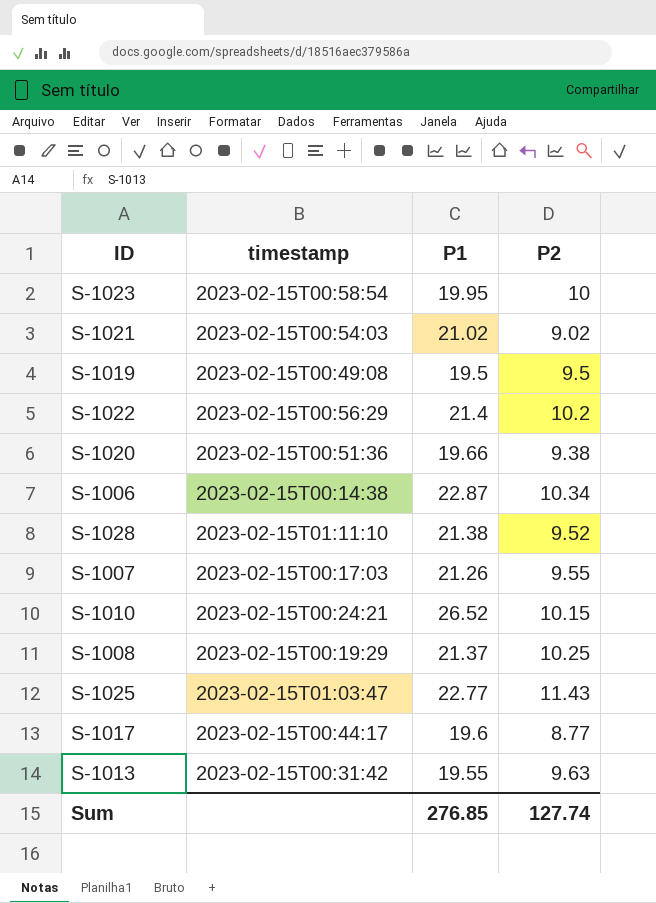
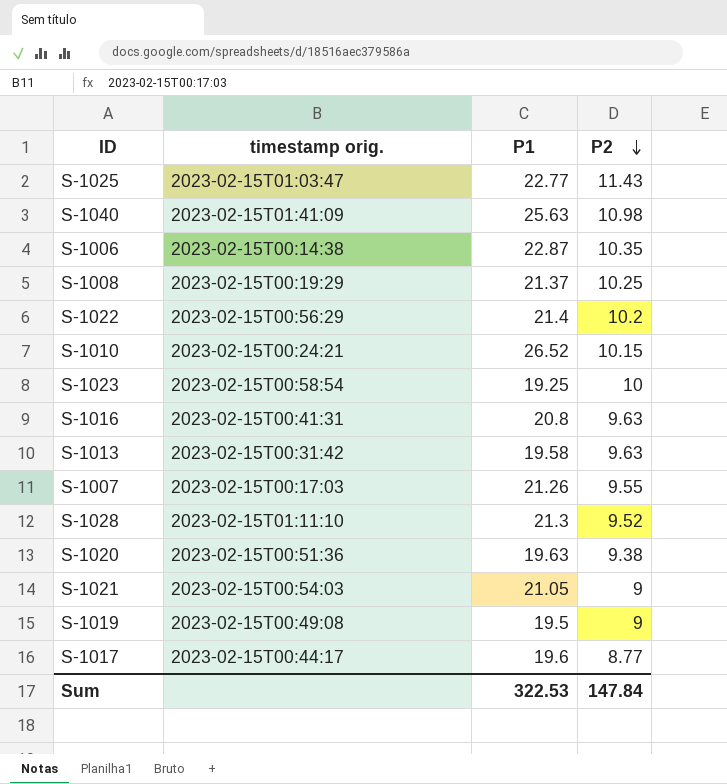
row order: none -> P2 descending
column name: timestamp -> timestamp orig.
row S-1040: none -> 2023-02-15T01:41:09 | 25.63 | 10.98
S-1006 | P2: 10.34 -> 10.35
S-1023 | P1: 19.95 -> 19.25
row S-1016: none -> 2023-02-15T00:41:31 | 20.8 | 9.63
S-1013 | P1: 19.55 -> 19.58
S-1028 | P1: 21.38 -> 21.3
S-1020 | P1: 19.66 -> 19.63
S-1021 | P1: 21.02 -> 21.05
S-1021 | P2: 9.02 -> 9
S-1019 | P2: 9.5 -> 9
Sum | P1: 276.85 -> 322.53
Sum | P2: 127.74 -> 147.84

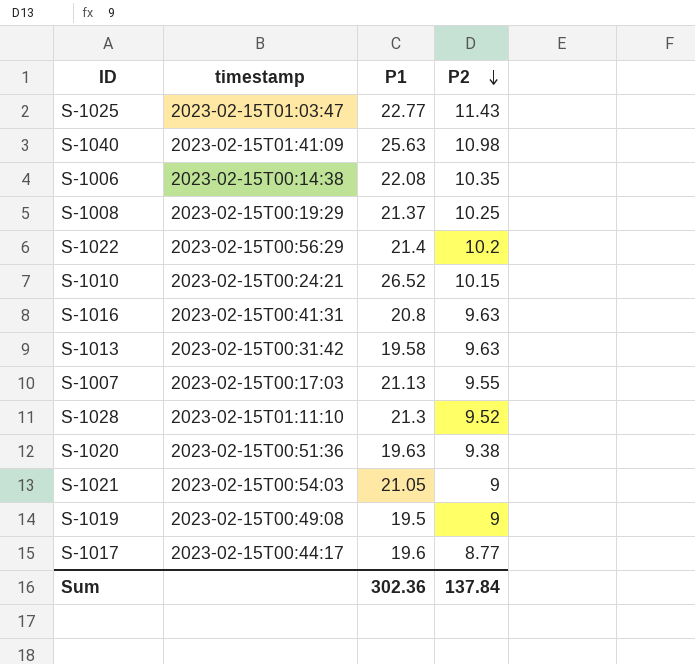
column name: timestamp orig. -> timestamp
row S-1023: 2023-02-15T00:58:54 | 19.25 | 10 -> none
S-1006 | P1: 22.87 -> 22.08
S-1007 | P1: 21.26 -> 21.13
Sum | P1: 322.53 -> 302.36
Sum | P2: 147.84 -> 137.84

